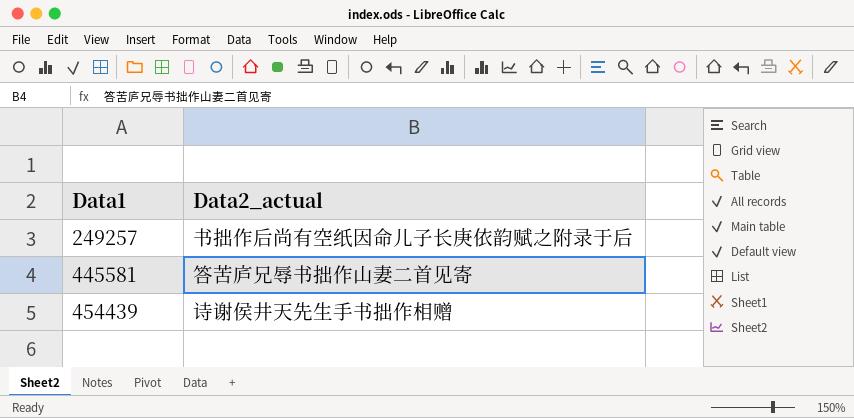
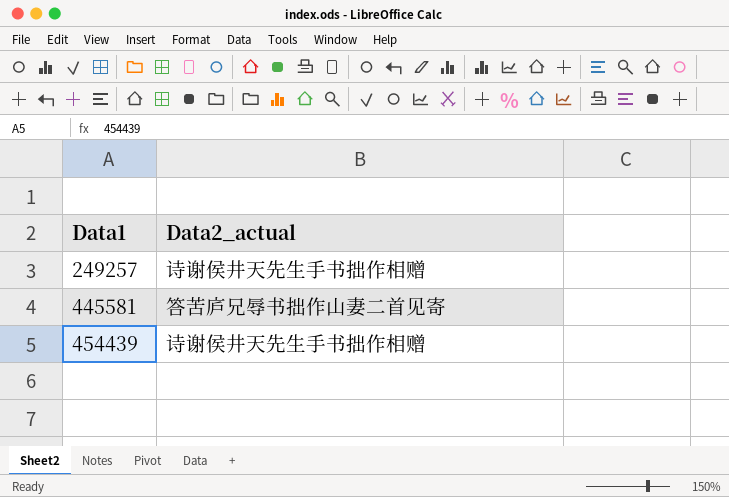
249257 | Data2_actual: 书拙作后尚有空纸因命儿子长庚依韵赋之附录于后 -> 诗谢侯井天先生手书拙作相赠

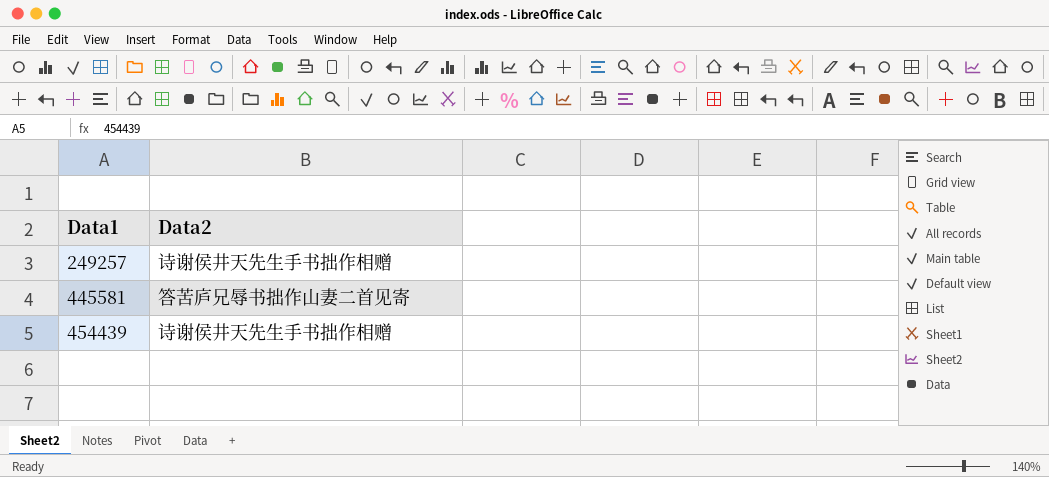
column name: Data2_actual -> Data2

